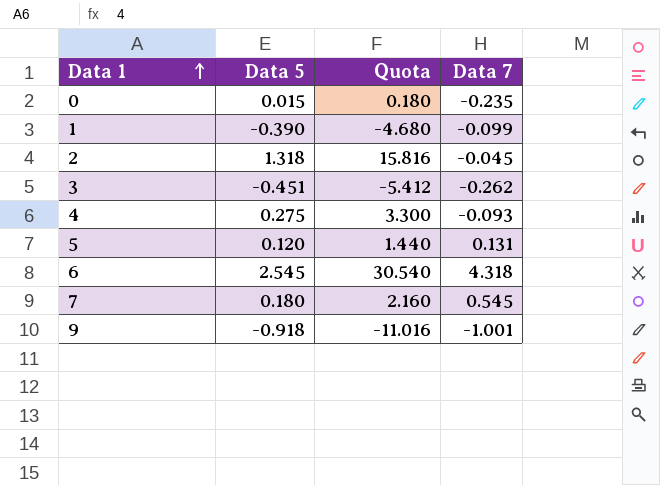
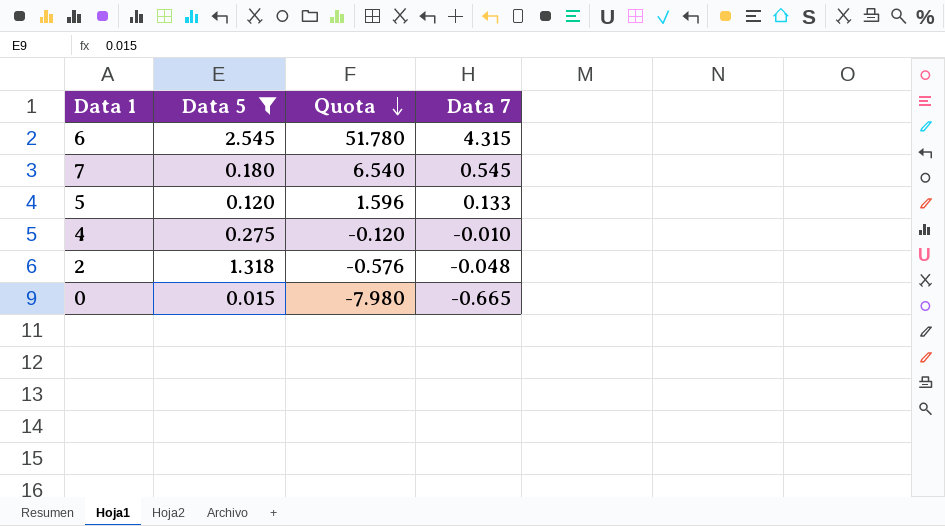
filter: none -> Data 5 >= 0.015
row order: Data 1 ascending -> Quota descending
column Quota | formula: [Data 5] * 12 -> [Data 7] * 12
6 | Data 7: 4.318 -> 4.315
5 | Data 7: 0.131 -> 0.133
4 | Data 7: -0.093 -> -0.010
2 | Data 7: -0.045 -> -0.048
0 | Data 7: -0.235 -> -0.665

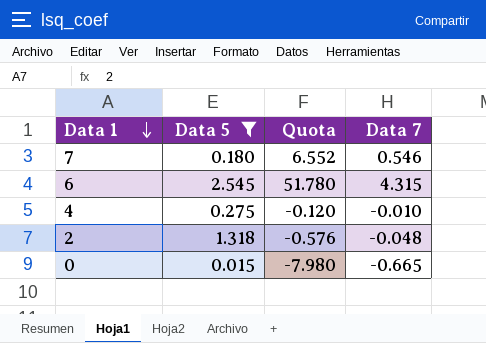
row order: Quota descending -> Data 1 descending
row 5: 0.120 | 1.596 | 0.133 -> none
7 | Quota: 6.540 -> 6.552
7 | Data 7: 0.545 -> 0.546

